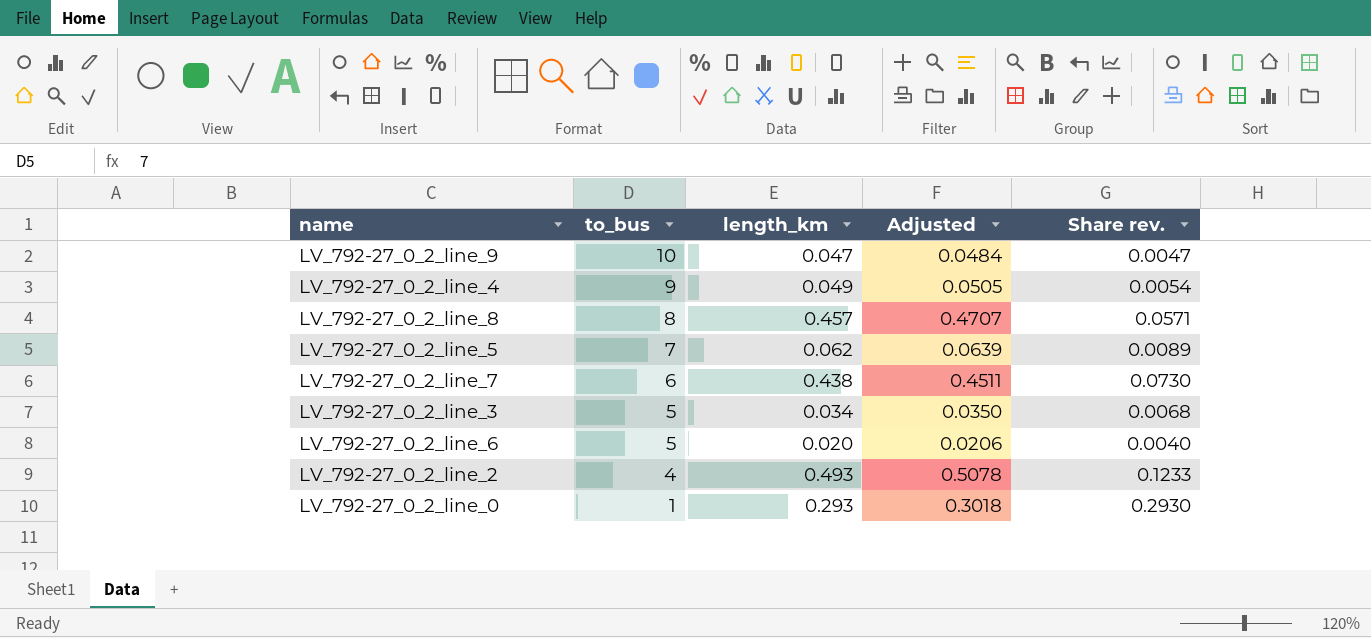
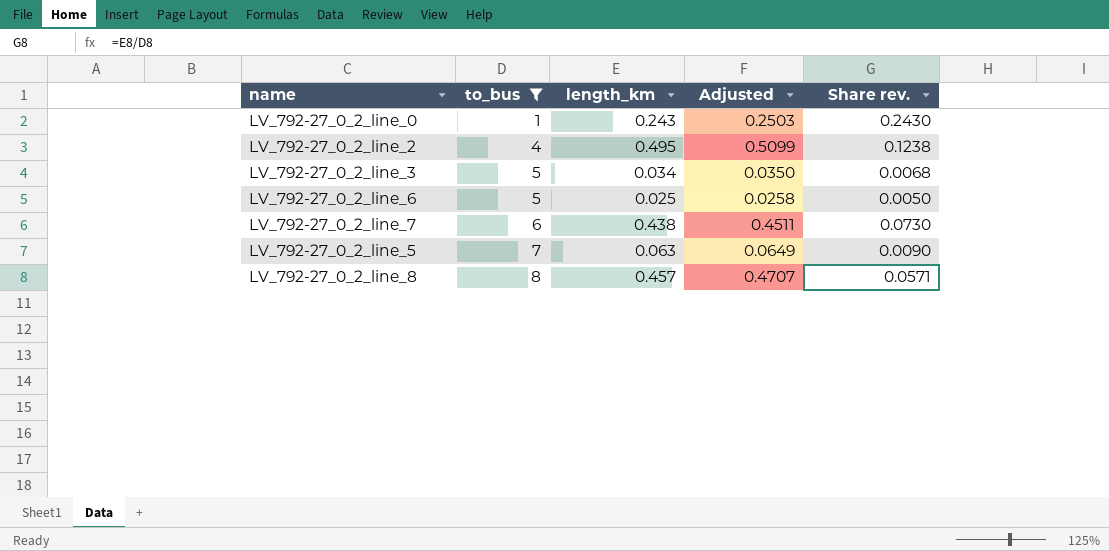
filter: none -> to_bus <= 8
row order: to_bus descending -> to_bus ascending
LV_792-27_0_2_line_0 | length_km: 0.293 -> 0.243
LV_792-27_0_2_line_0 | Adjusted: 0.3018 -> 0.2503
LV_792-27_0_2_line_0 | Share rev.: 0.2930 -> 0.2430
LV_792-27_0_2_line_2 | length_km: 0.493 -> 0.495
LV_792-27_0_2_line_2 | Adjusted: 0.5078 -> 0.5099
LV_792-27_0_2_line_2 | Share rev.: 0.1233 -> 0.1238
LV_792-27_0_2_line_6 | length_km: 0.020 -> 0.025
LV_792-27_0_2_line_6 | Adjusted: 0.0206 -> 0.0258
LV_792-27_0_2_line_6 | Share rev.: 0.0040 -> 0.0050
LV_792-27_0_2_line_5 | length_km: 0.062 -> 0.063
LV_792-27_0_2_line_5 | Adjusted: 0.0639 -> 0.0649
LV_792-27_0_2_line_5 | Share rev.: 0.0089 -> 0.0090

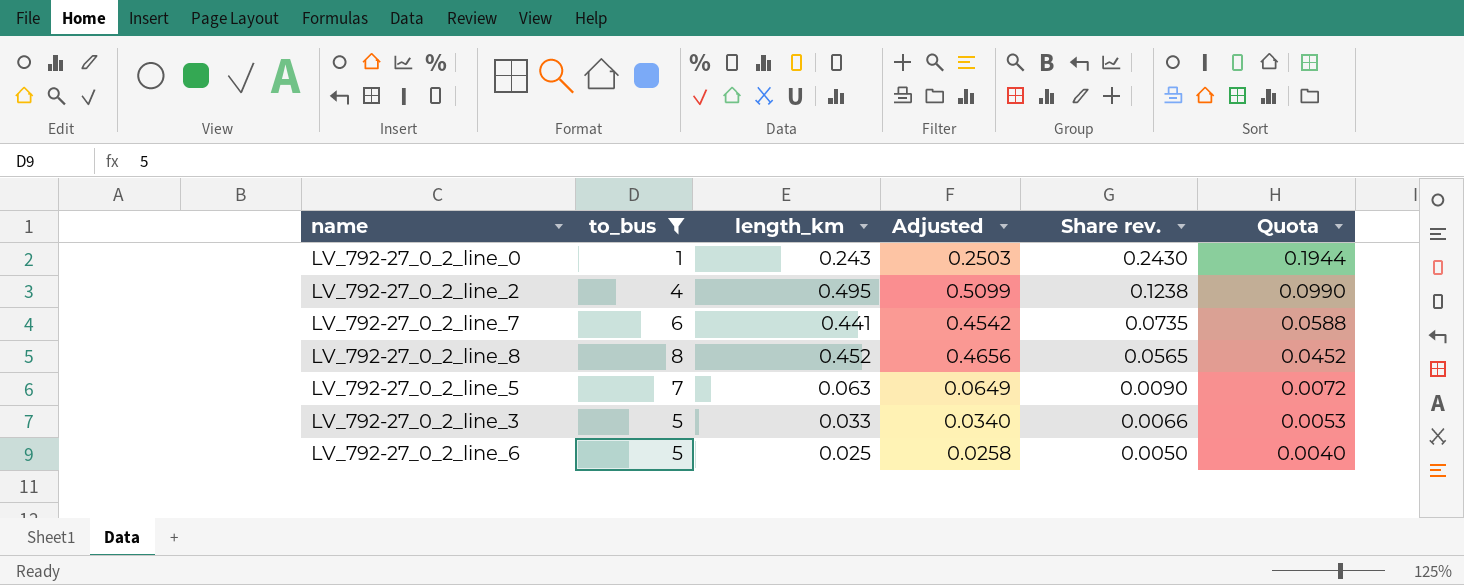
row order: to_bus ascending -> Share rev. descending
column Quota | formula: none -> [Share rev.] * 0.8
LV_792-27_0_2_line_7 | length_km: 0.438 -> 0.441
LV_792-27_0_2_line_7 | Adjusted: 0.4511 -> 0.4542
LV_792-27_0_2_line_7 | Share rev.: 0.0730 -> 0.0735
LV_792-27_0_2_line_8 | length_km: 0.457 -> 0.452
LV_792-27_0_2_line_8 | Adjusted: 0.4707 -> 0.4656
LV_792-27_0_2_line_8 | Share rev.: 0.0571 -> 0.0565
LV_792-27_0_2_line_3 | length_km: 0.034 -> 0.033
LV_792-27_0_2_line_3 | Adjusted: 0.0350 -> 0.0340
LV_792-27_0_2_line_3 | Share rev.: 0.0068 -> 0.0066

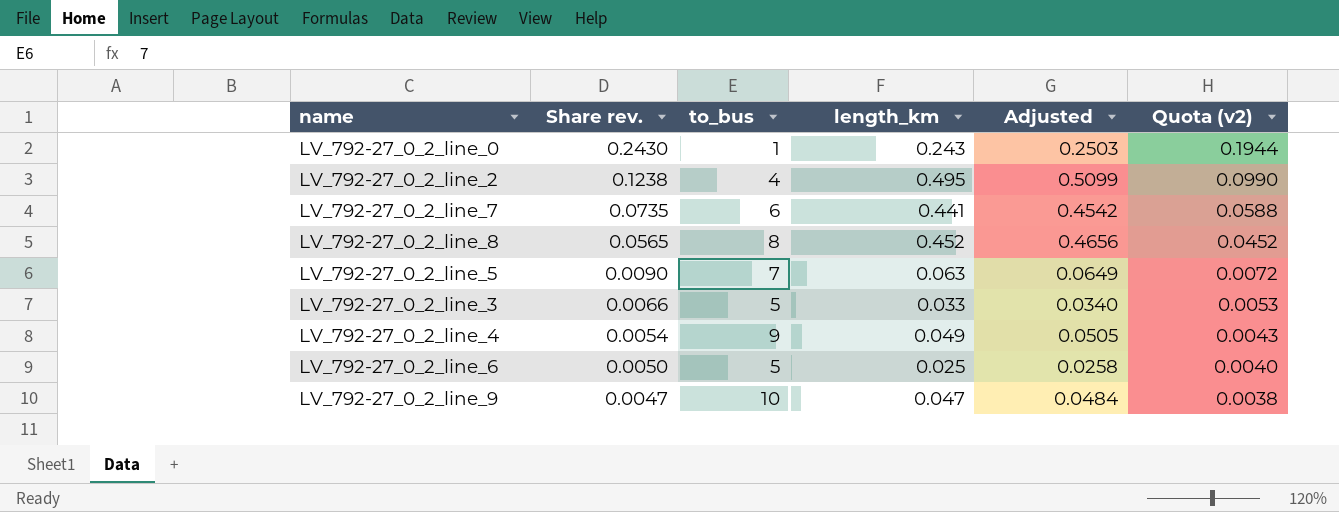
filter: to_bus <= 8 -> none
column Share rev. | position: 5 -> 2
column name: Quota -> Quota (v2)

